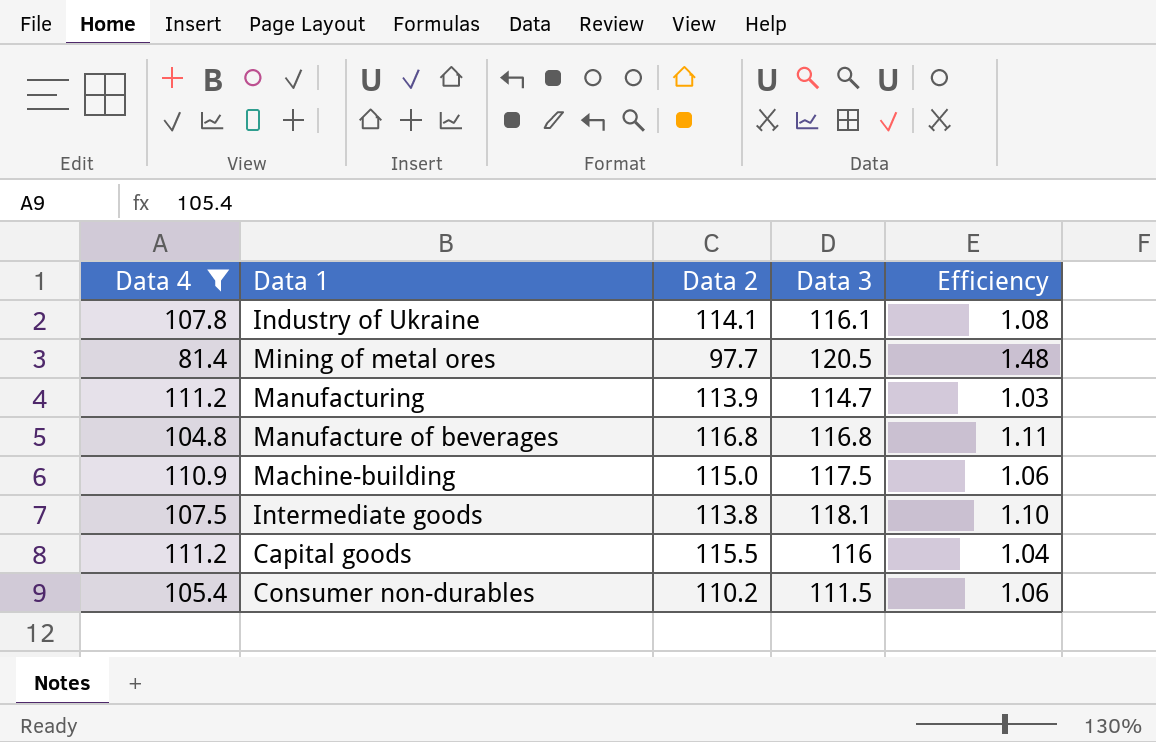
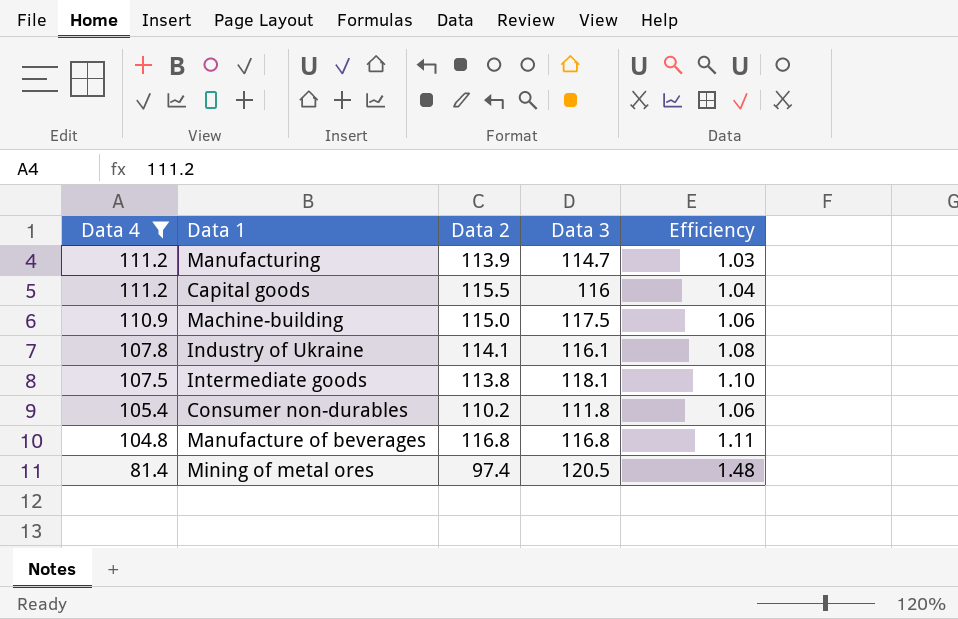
row order: none -> Data 4 descending
Consumer non-durables | Data 3: 111.5 -> 111.8
Mining of metal ores | Data 2: 97.7 -> 97.4

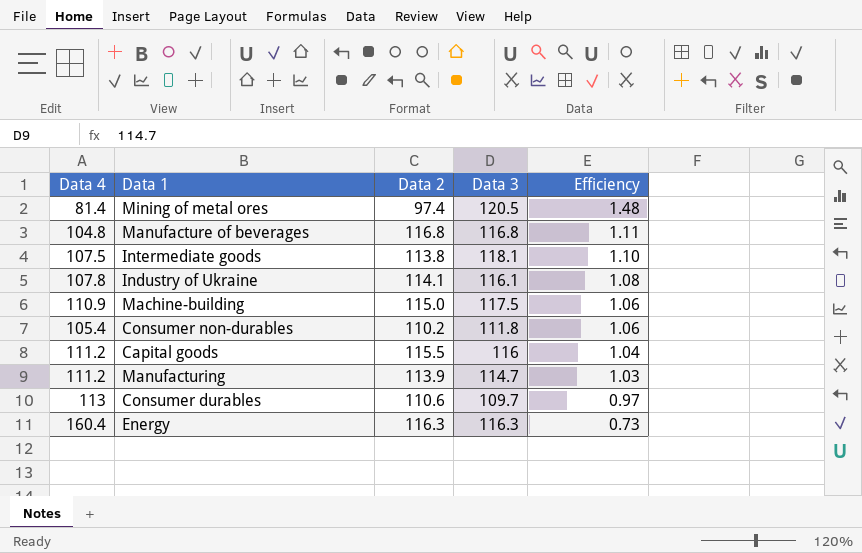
filter: Data 4 <= 111.2 -> none
row order: Data 4 descending -> Efficiency descending

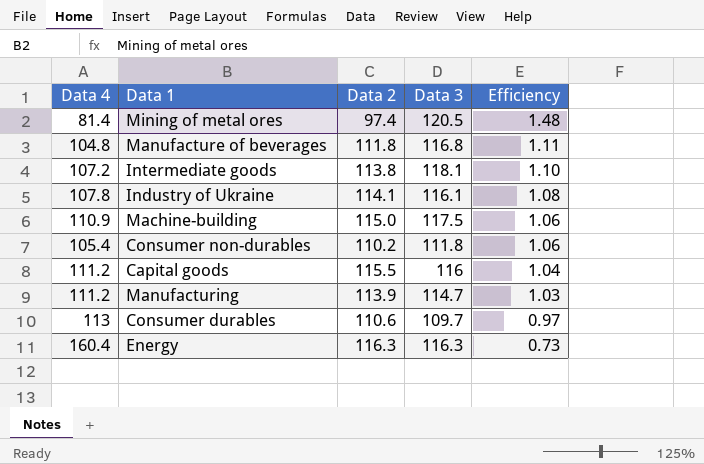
Manufacture of beverages | Data 2: 116.8 -> 111.8
Intermediate goods | Data 4: 107.5 -> 107.2

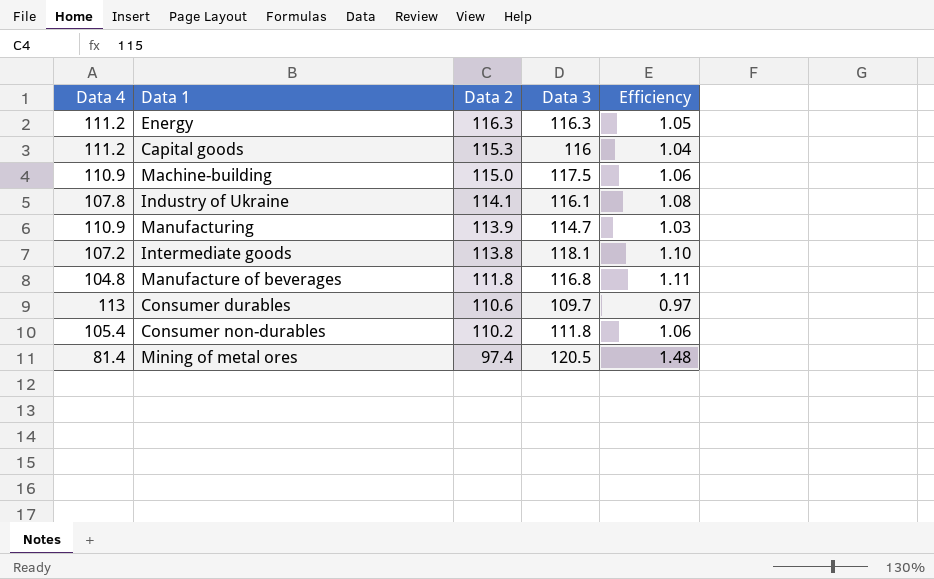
row order: Efficiency descending -> Data 2 descending
Energy | Data 4: 160.4 -> 111.2
Energy | Efficiency: 0.73 -> 1.05
Capital goods | Data 2: 115.5 -> 115.3
Manufacturing | Data 4: 111.2 -> 110.9

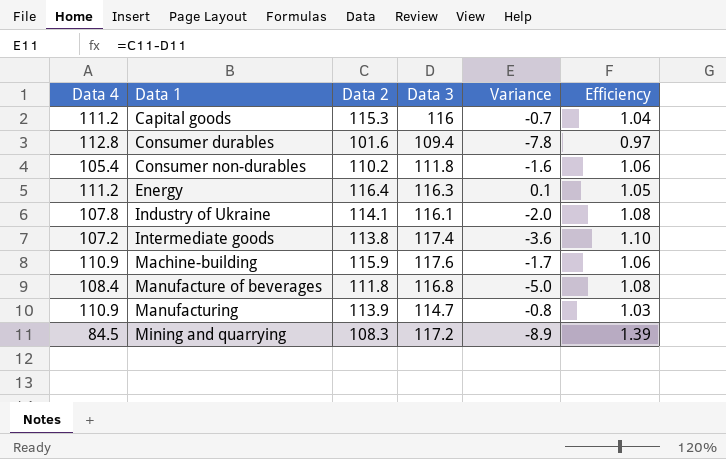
row order: Data 2 descending -> Data 1 ascending
column Variance | formula: none -> [Data 2] - [Data 3]
row Mining of metal ores: 81.4 | 97.4 | 120.5 | 1.48 -> none
Consumer durables | Data 4: 113 -> 112.8
Consumer durables | Data 2: 110.6 -> 101.6
Consumer durables | Data 3: 109.7 -> 109.4
Energy | Data 2: 116.3 -> 116.4
Intermediate goods | Data 3: 118.1 -> 117.4
Machine-building | Data 2: 115.0 -> 115.9
Machine-building | Data 3: 117.5 -> 117.6
Manufacture of beverages | Data 4: 104.8 -> 108.4
Manufacture of beverages | Efficiency: 1.11 -> 1.08
row Mining and quarrying: none -> 84.5 | 108.3 | 117.2 | -8.9 | 1.39

